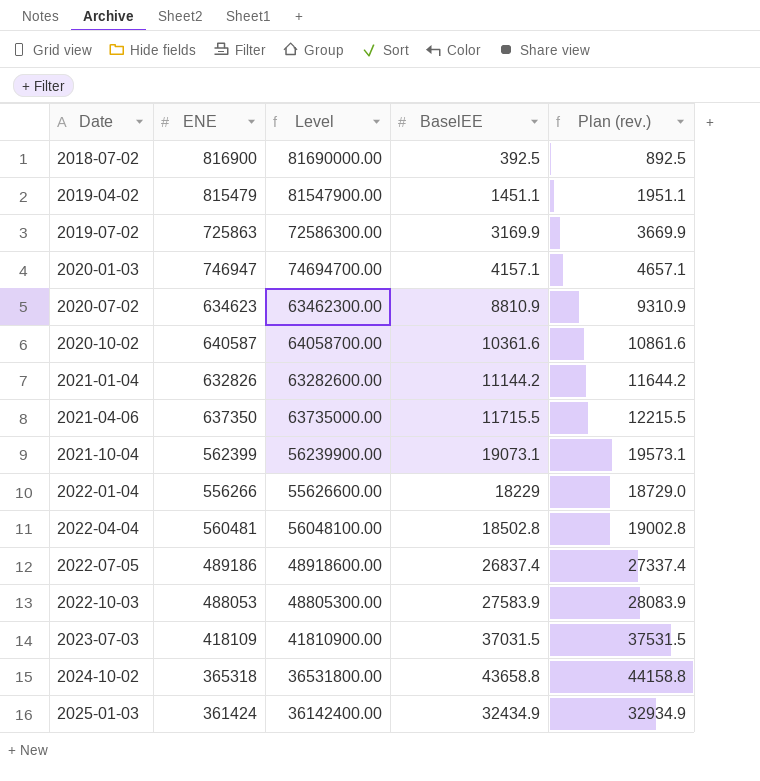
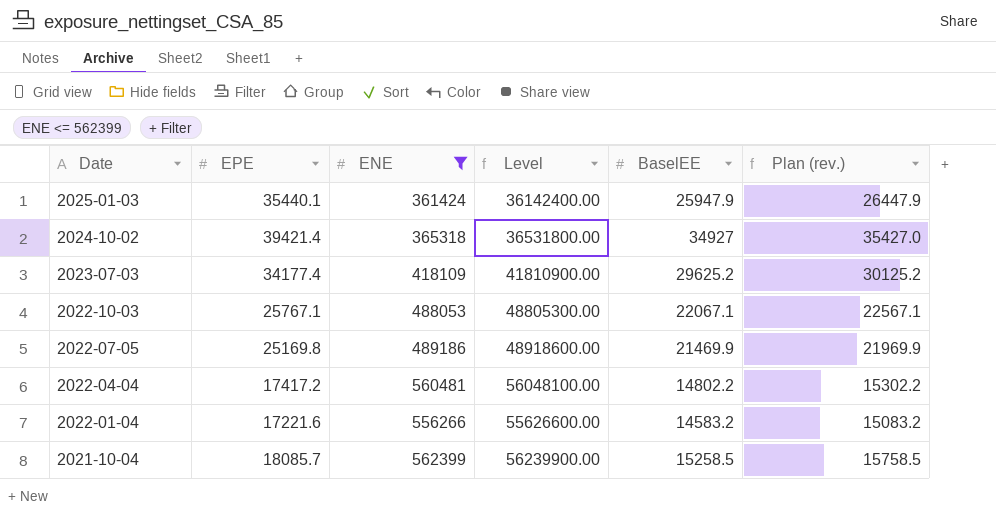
filter: none -> ENE <= 562399
row order: Date ascending -> Date descending
column EPE | position: none -> 2
2025-01-03 | BaselEE: 32434.9 -> 25947.9
2025-01-03 | Plan (rev.): 32934.9 -> 26447.9
2024-10-02 | BaselEE: 43658.8 -> 34927
2024-10-02 | Plan (rev.): 44158.8 -> 35427.0
2023-07-03 | BaselEE: 37031.5 -> 29625.2
2023-07-03 | Plan (rev.): 37531.5 -> 30125.2
2022-10-03 | BaselEE: 27583.9 -> 22067.1
2022-10-03 | Plan (rev.): 28083.9 -> 22567.1
2022-07-05 | BaselEE: 26837.4 -> 21469.9
2022-07-05 | Plan (rev.): 27337.4 -> 21969.9
2022-04-04 | BaselEE: 18502.8 -> 14802.2
2022-04-04 | Plan (rev.): 19002.8 -> 15302.2
2022-01-04 | BaselEE: 18229 -> 14583.2
2022-01-04 | Plan (rev.): 18729.0 -> 15083.2
2021-10-04 | BaselEE: 19073.1 -> 15258.5
2021-10-04 | Plan (rev.): 19573.1 -> 15758.5

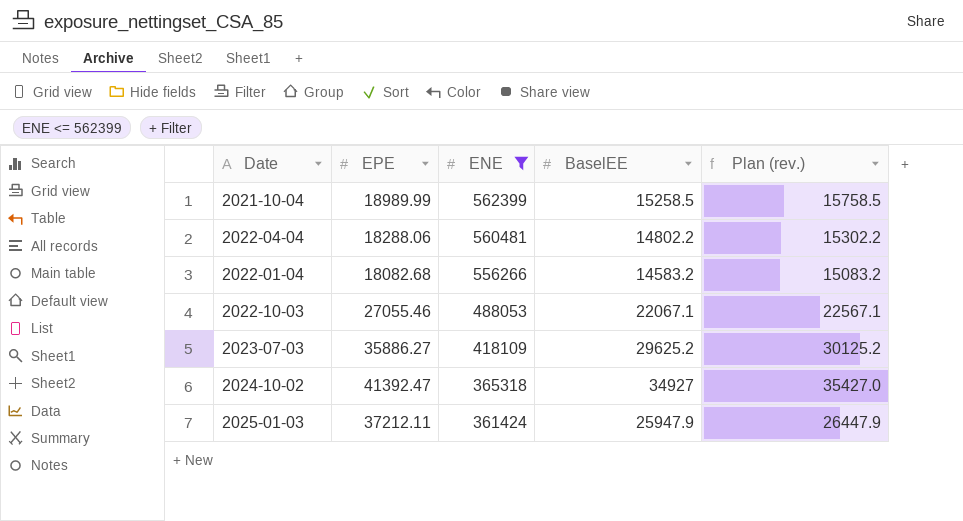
row order: Date descending -> ENE descending
column Level | formula: [ENE] * 100 -> none
row 2022-07-05: 25169.8 | 489186 | 48918600.00 | 21469.9 | 21969.9 -> none
2021-10-04 | EPE: 18085.7 -> 18989.99
2022-04-04 | EPE: 17417.2 -> 18288.06
2022-01-04 | EPE: 17221.6 -> 18082.68
2022-10-03 | EPE: 25767.1 -> 27055.46
2023-07-03 | EPE: 34177.4 -> 35886.27
2024-10-02 | EPE: 39421.4 -> 41392.47
2025-01-03 | EPE: 35440.1 -> 37212.11

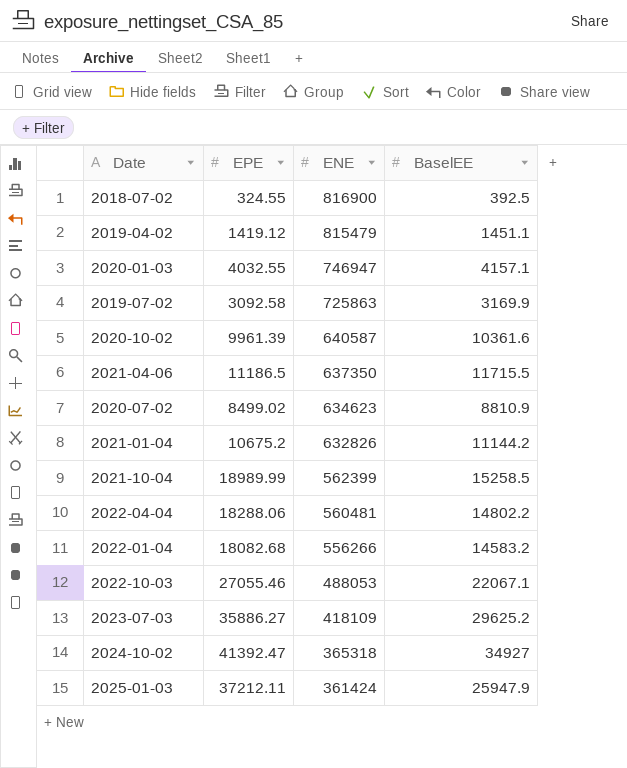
filter: ENE <= 562399 -> none
column Plan (rev.) | formula: [BaselEE] + 500 -> none

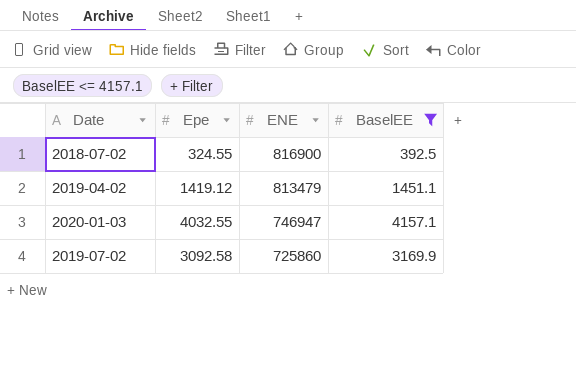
filter: none -> BaselEE <= 4157.1
column name: EPE -> Epe
2019-04-02 | ENE: 815479 -> 813479
2019-07-02 | ENE: 725863 -> 725860

